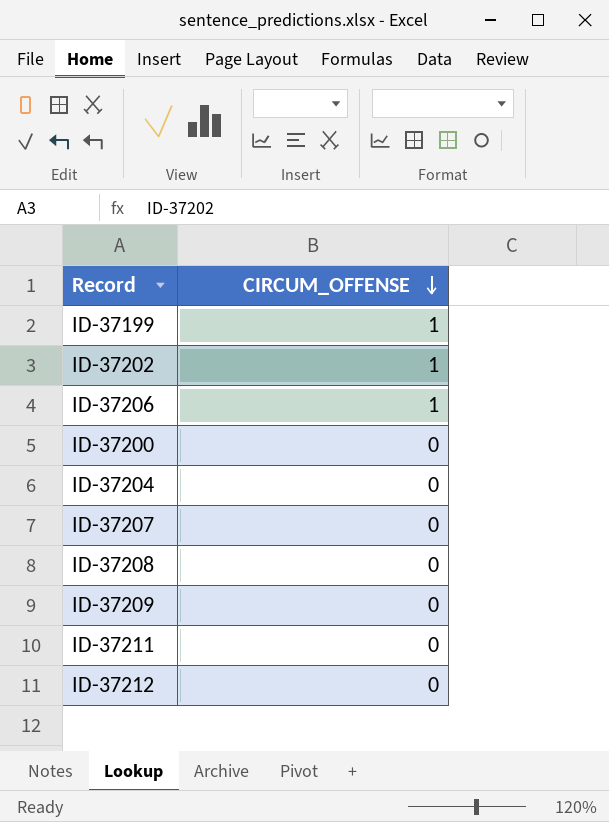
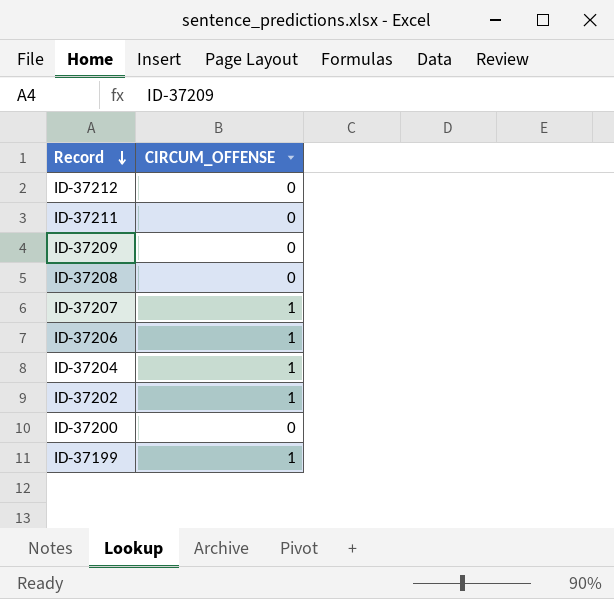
row order: CIRCUM_OFFENSE descending -> Record descending
ID-37207 | CIRCUM_OFFENSE: 0 -> 1
ID-37204 | CIRCUM_OFFENSE: 0 -> 1

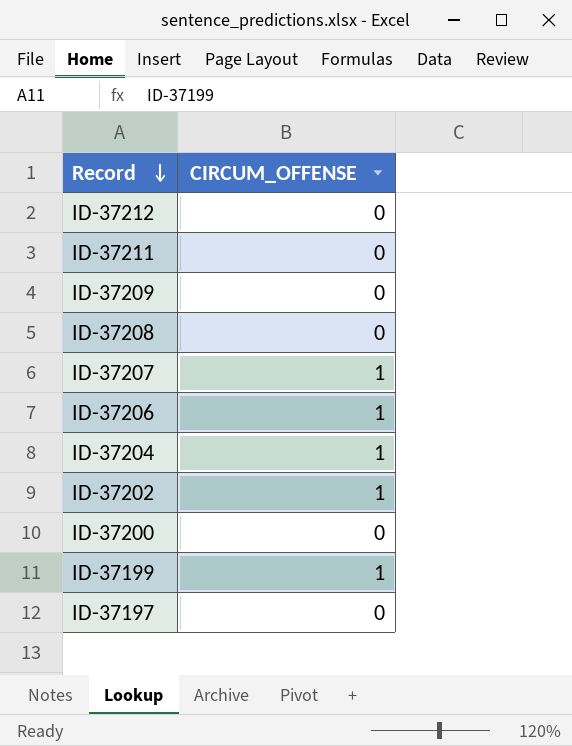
row ID-37197: none -> 0

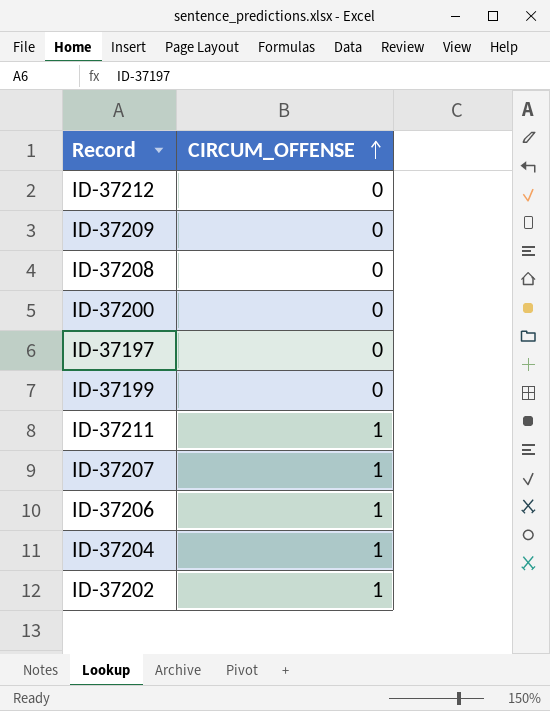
row order: Record descending -> CIRCUM_OFFENSE ascending
ID-37199 | CIRCUM_OFFENSE: 1 -> 0
ID-37211 | CIRCUM_OFFENSE: 0 -> 1

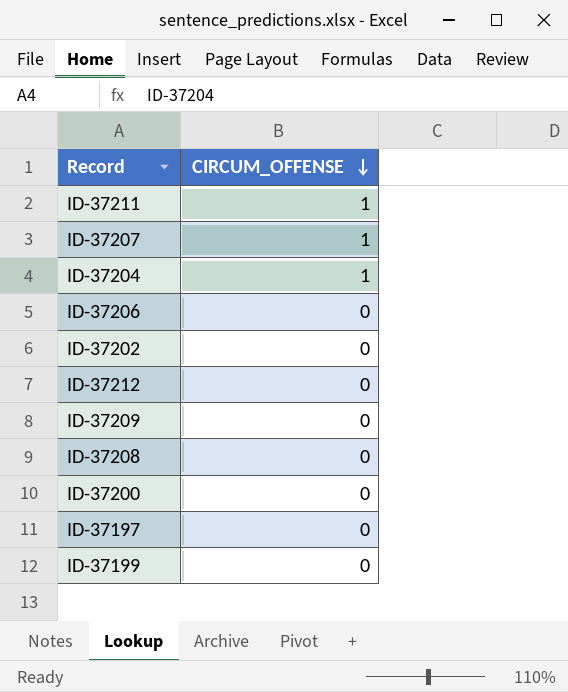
row order: CIRCUM_OFFENSE ascending -> CIRCUM_OFFENSE descending
ID-37206 | CIRCUM_OFFENSE: 1 -> 0
ID-37202 | CIRCUM_OFFENSE: 1 -> 0

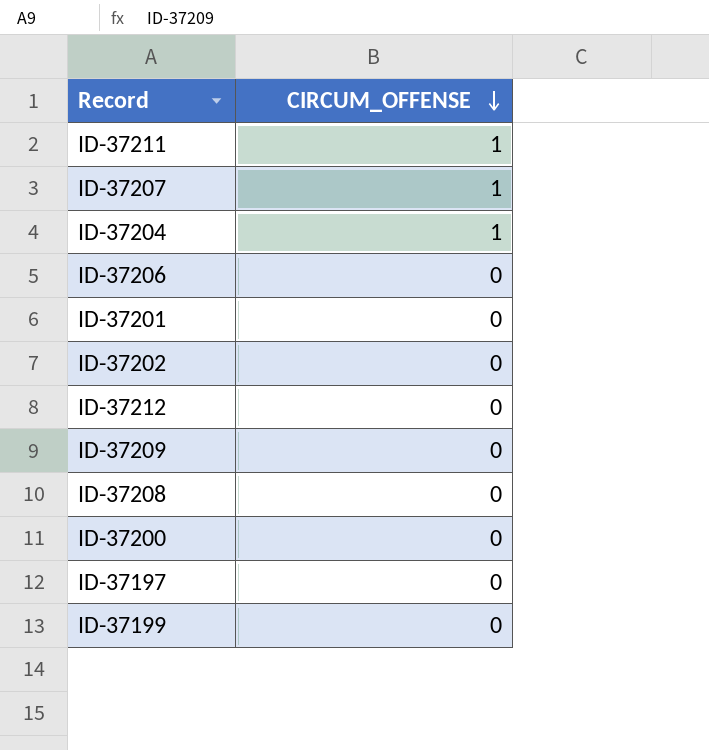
row ID-37201: none -> 0

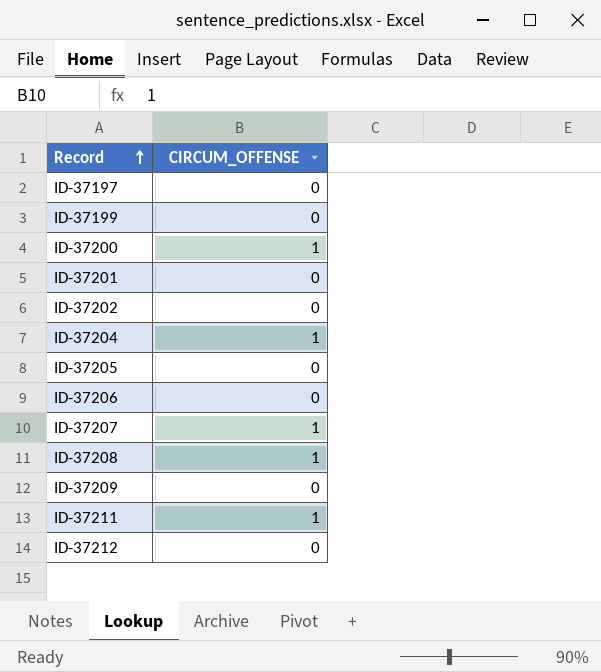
row order: CIRCUM_OFFENSE descending -> Record ascending
ID-37200 | CIRCUM_OFFENSE: 0 -> 1
row ID-37205: none -> 0
ID-37208 | CIRCUM_OFFENSE: 0 -> 1

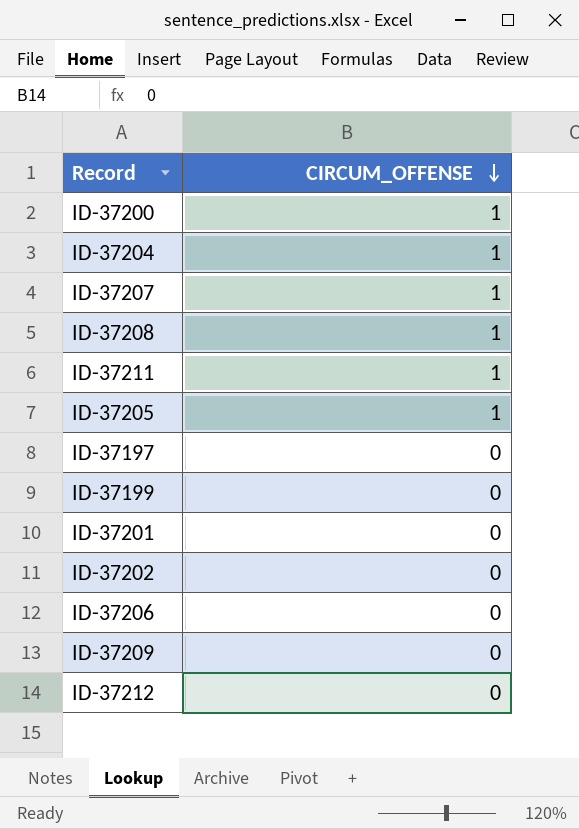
row order: Record ascending -> CIRCUM_OFFENSE descending
ID-37205 | CIRCUM_OFFENSE: 0 -> 1

